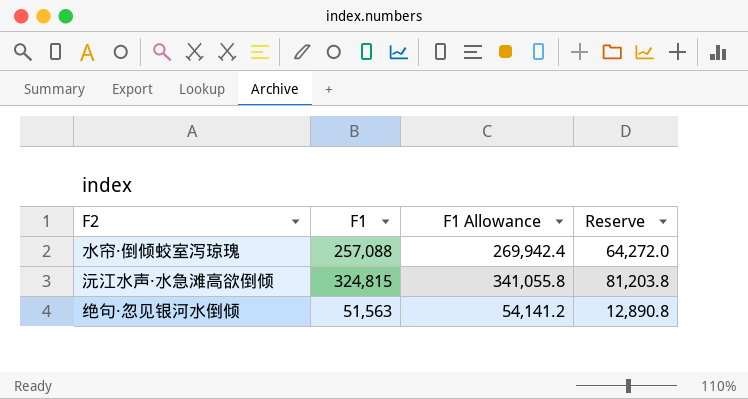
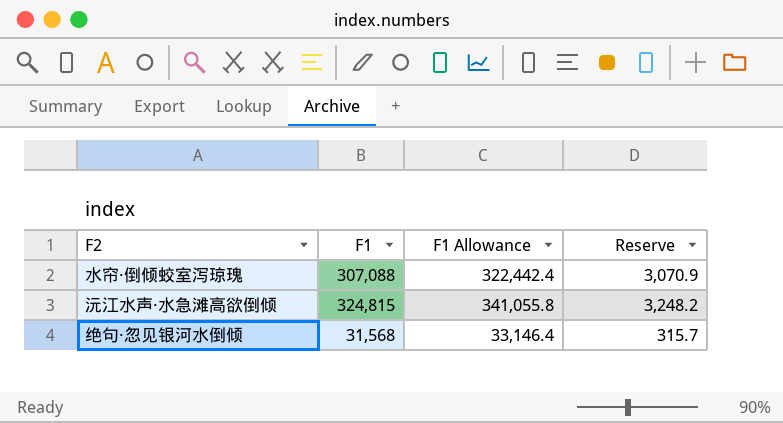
column Reserve | formula: [F1] * 0.25 -> [F1] * 0.01
水帘·倒倾蛟室泻琼瑰 | F1: 257,088 -> 307,088
水帘·倒倾蛟室泻琼瑰 | F1 Allowance: 269,942.4 -> 322,442.4
绝句·忽见银河水倒倾 | F1: 51,563 -> 31,568
绝句·忽见银河水倒倾 | F1 Allowance: 54,141.2 -> 33,146.4

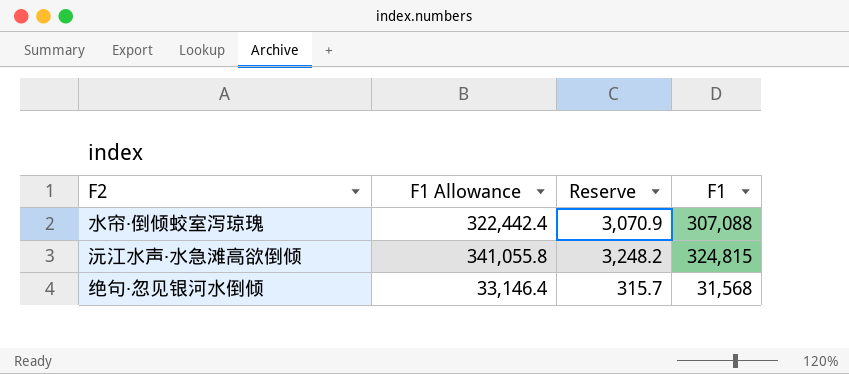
column F1 | position: 2 -> 4

